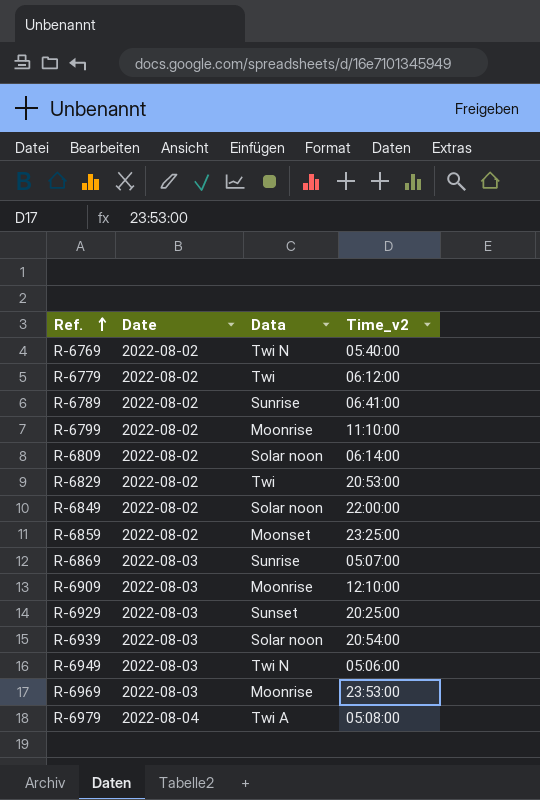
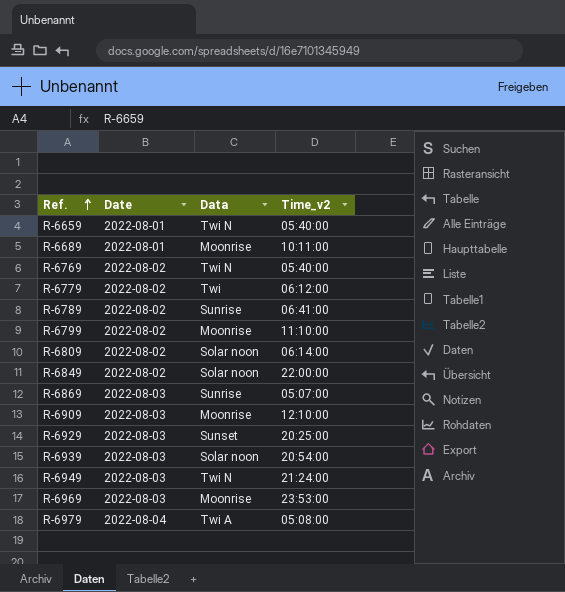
row R-6829: 2022-08-02 | Twi | 20:53:00 -> none
row R-6859: 2022-08-02 | Moonset | 23:25:00 -> none
row R-6659: none -> 2022-08-01 | Twi N | 05:40:00
row R-6689: none -> 2022-08-01 | Moonrise | 10:11:00
R-6949 | Time_v2: 05:06:00 -> 21:24:00

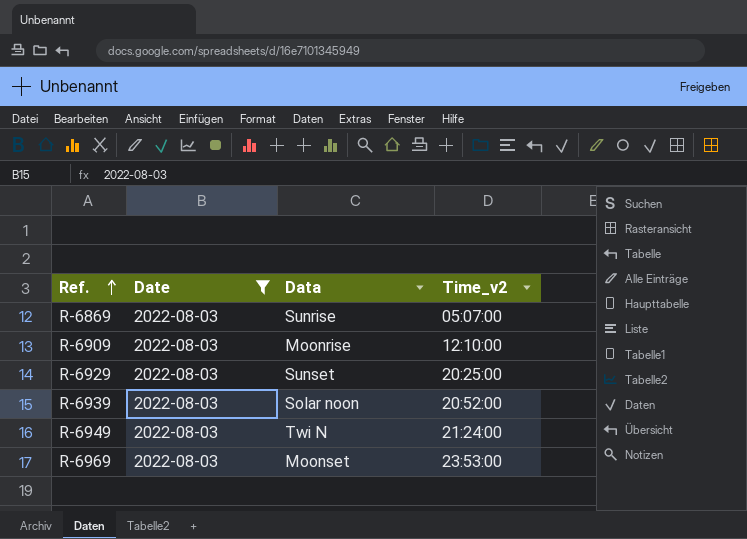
filter: none -> Date = 2022-08-03
R-6939 | Time_v2: 20:54:00 -> 20:52:00
R-6969 | Data: Moonrise -> Moonset

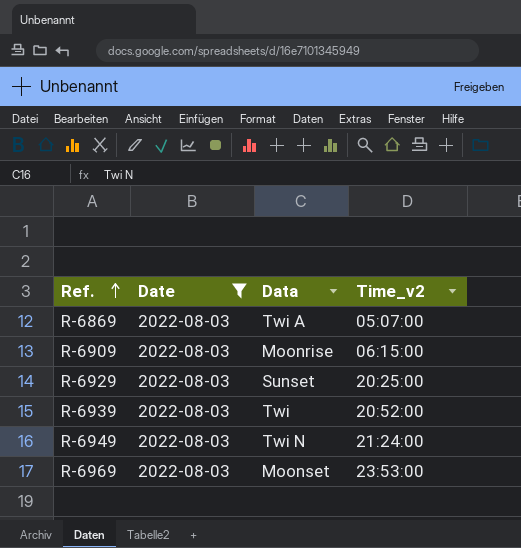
R-6869 | Data: Sunrise -> Twi A
R-6909 | Time_v2: 12:10:00 -> 06:15:00
R-6939 | Data: Solar noon -> Twi

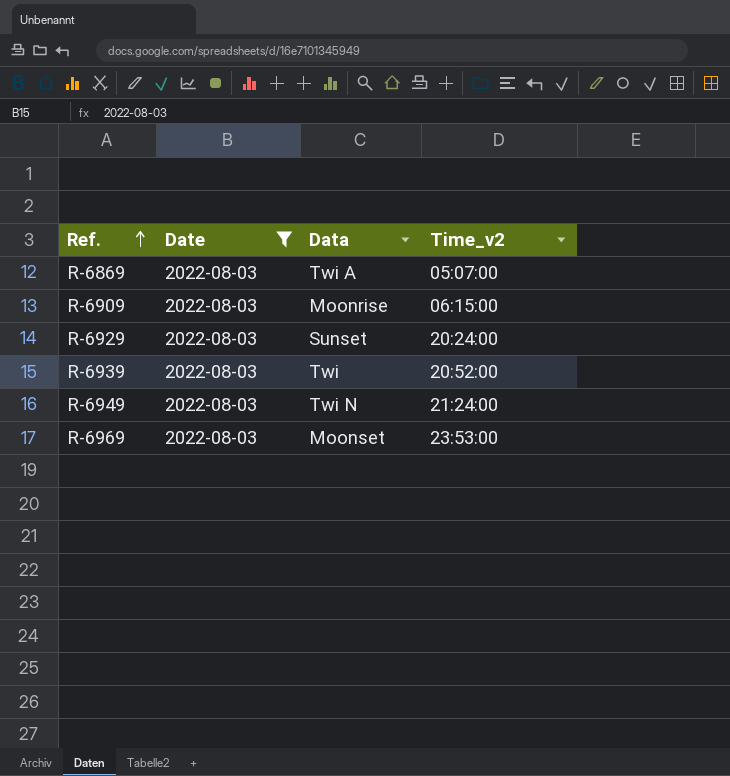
R-6929 | Time_v2: 20:25:00 -> 20:24:00

